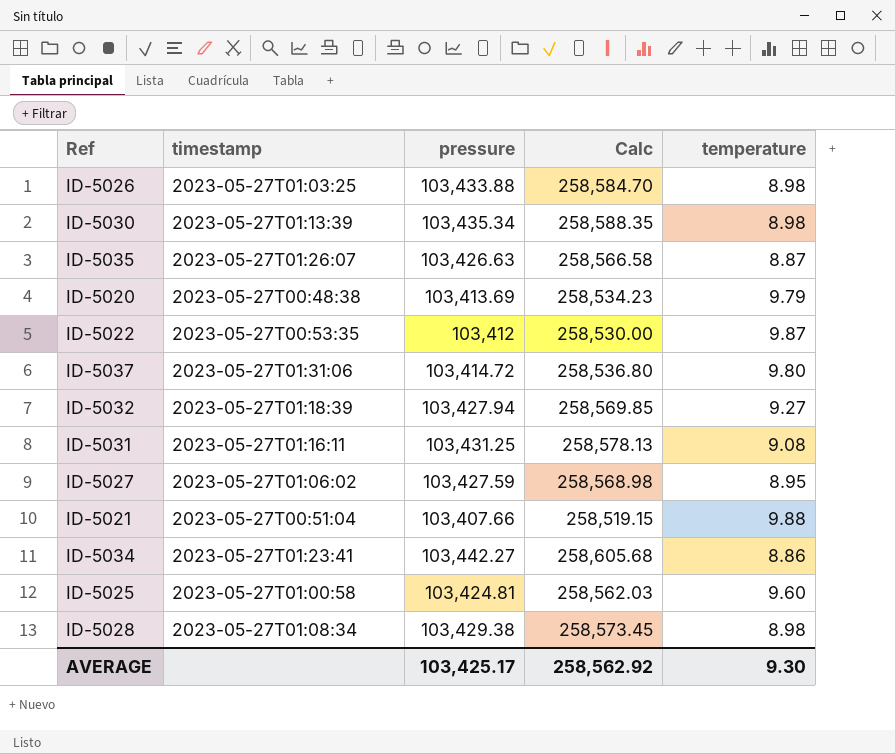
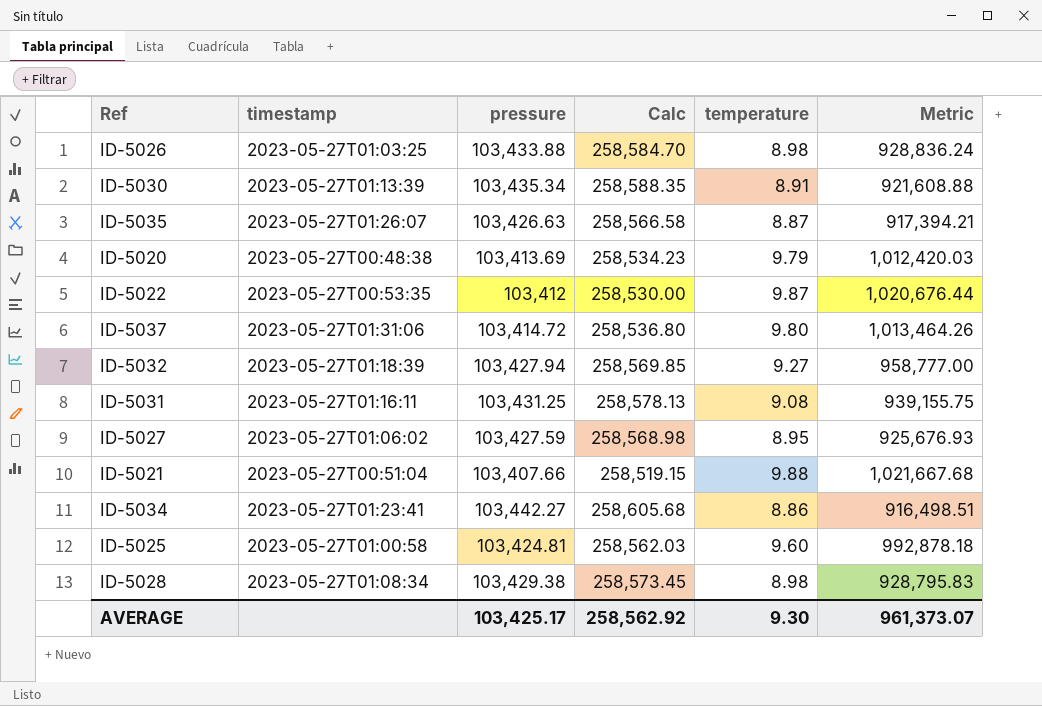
column Metric | formula: none -> [pressure] * [temperature]
ID-5030 | temperature: 8.98 -> 8.91

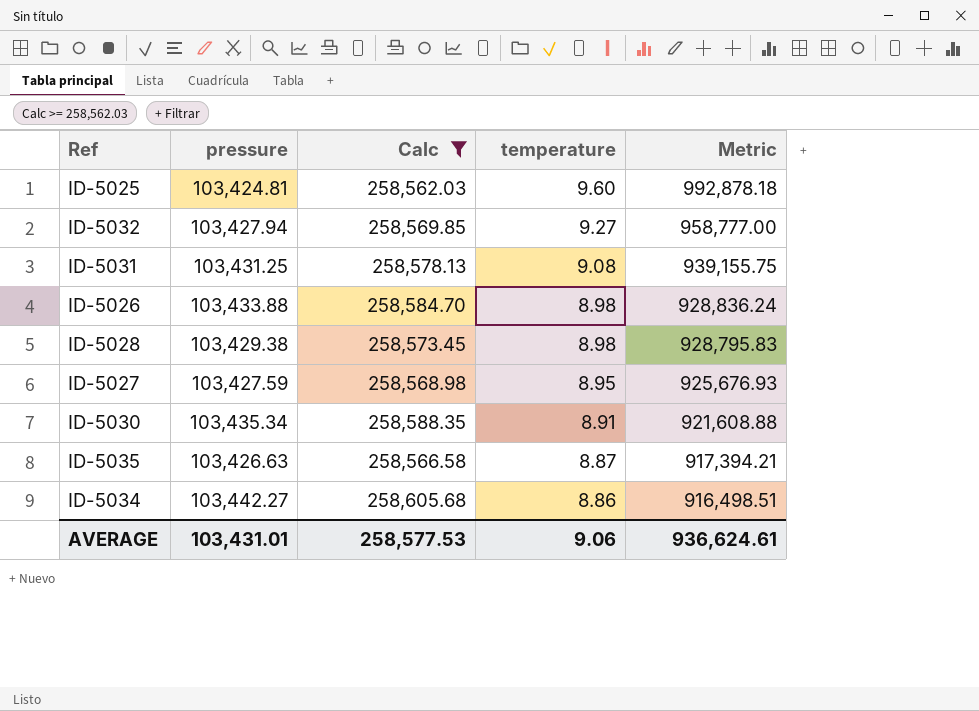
filter: none -> Calc >= 258,562.03
row order: none -> temperature descending
column timestamp | position: 2 -> none
AVERAGE | pressure: 103,425.17 -> 103,431.01
AVERAGE | Calc: 258,562.92 -> 258,577.53
AVERAGE | temperature: 9.30 -> 9.06
AVERAGE | Metric: 961,373.07 -> 936,624.61

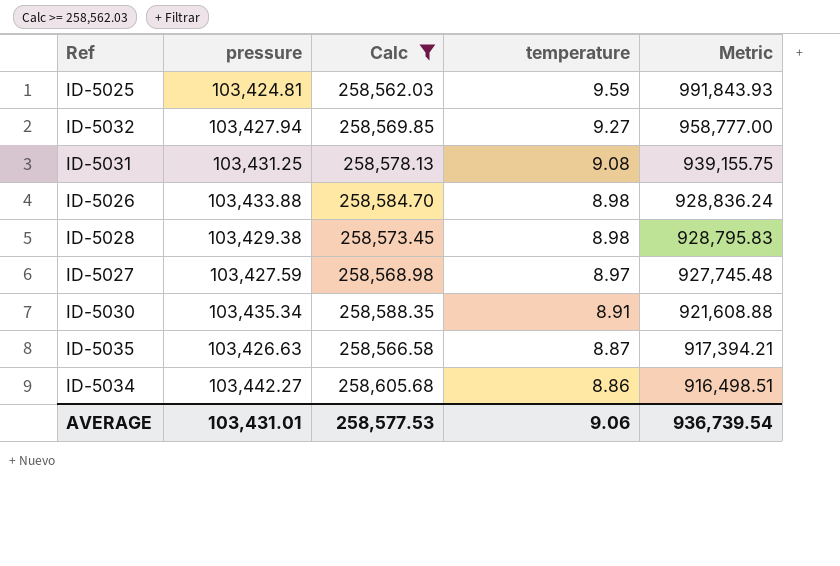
ID-5025 | temperature: 9.60 -> 9.59
ID-5025 | Metric: 992,878.18 -> 991,843.93
ID-5027 | temperature: 8.95 -> 8.97
ID-5027 | Metric: 925,676.93 -> 927,745.48
AVERAGE | Metric: 936,624.61 -> 936,739.54

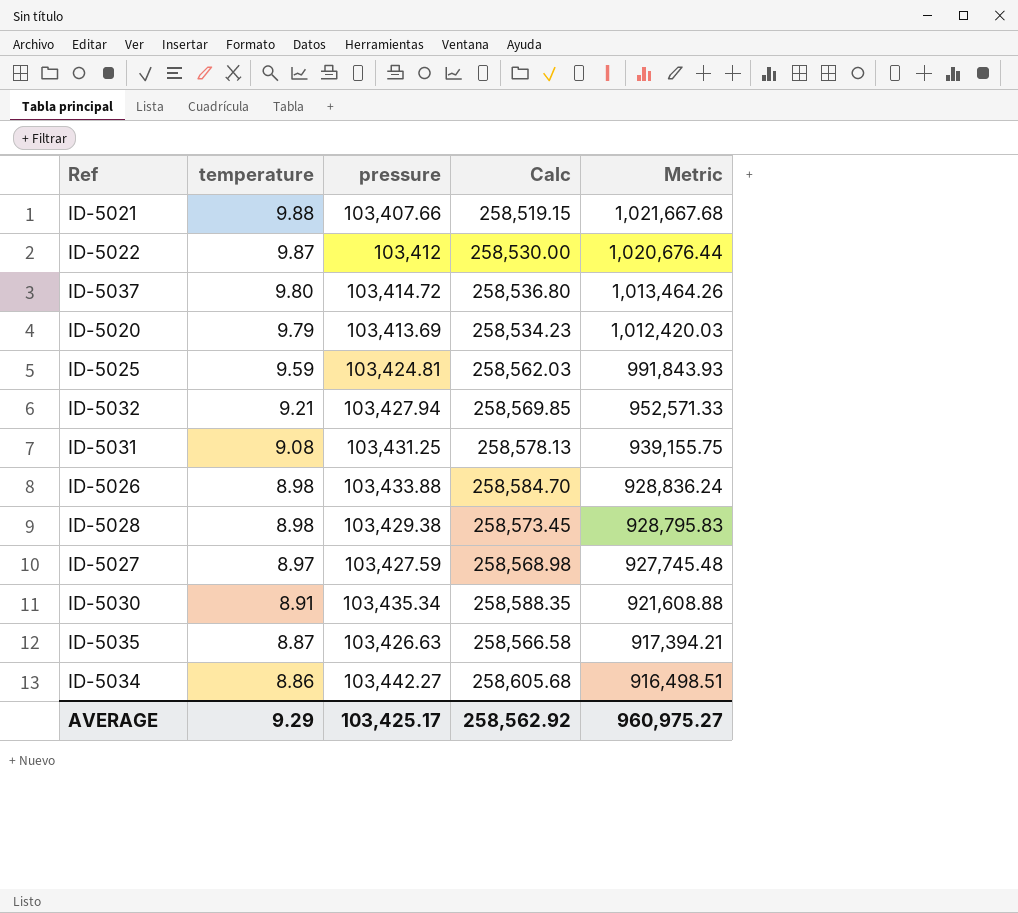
filter: Calc >= 258,562.03 -> none
column temperature | position: 4 -> 2
ID-5032 | temperature: 9.27 -> 9.21
ID-5032 | Metric: 958,777.00 -> 952,571.33
AVERAGE | temperature: 9.06 -> 9.29
AVERAGE | pressure: 103,431.01 -> 103,425.17
AVERAGE | Calc: 258,577.53 -> 258,562.92
AVERAGE | Metric: 936,739.54 -> 960,975.27

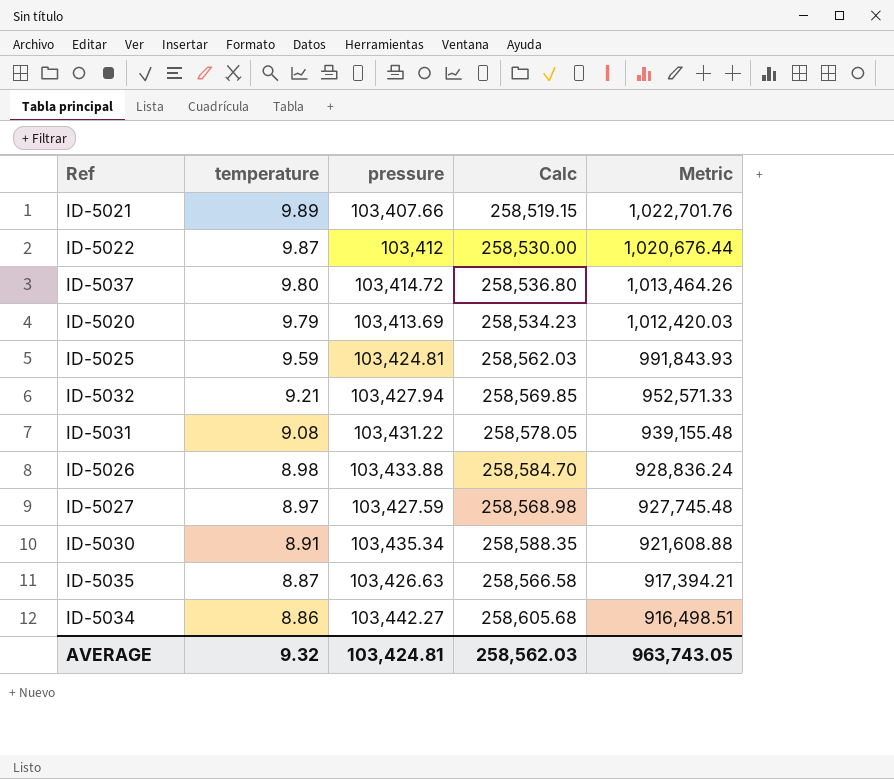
row ID-5028: 8.98 | 103,429.38 | 258,573.45 | 928,795.83 -> none
ID-5021 | temperature: 9.88 -> 9.89
ID-5021 | Metric: 1,021,667.68 -> 1,022,701.76
ID-5031 | pressure: 103,431.25 -> 103,431.22
ID-5031 | Calc: 258,578.13 -> 258,578.05
ID-5031 | Metric: 939,155.75 -> 939,155.48
AVERAGE | temperature: 9.29 -> 9.32
AVERAGE | pressure: 103,425.17 -> 103,424.81
AVERAGE | Calc: 258,562.92 -> 258,562.03
AVERAGE | Metric: 960,975.27 -> 963,743.05

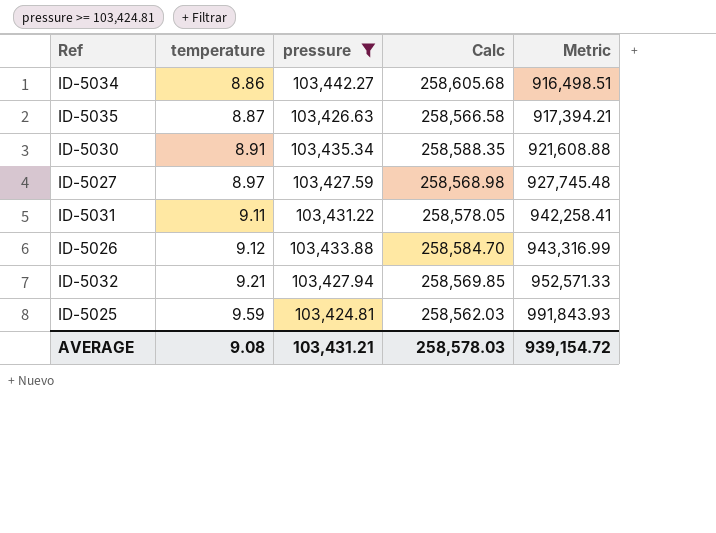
filter: none -> pressure >= 103,424.81
row order: temperature descending -> temperature ascending
ID-5031 | temperature: 9.08 -> 9.11
ID-5031 | Metric: 939,155.48 -> 942,258.41
ID-5026 | temperature: 8.98 -> 9.12
ID-5026 | Metric: 928,836.24 -> 943,316.99
AVERAGE | temperature: 9.32 -> 9.08
AVERAGE | pressure: 103,424.81 -> 103,431.21
AVERAGE | Calc: 258,562.03 -> 258,578.03
AVERAGE | Metric: 963,743.05 -> 939,154.72

